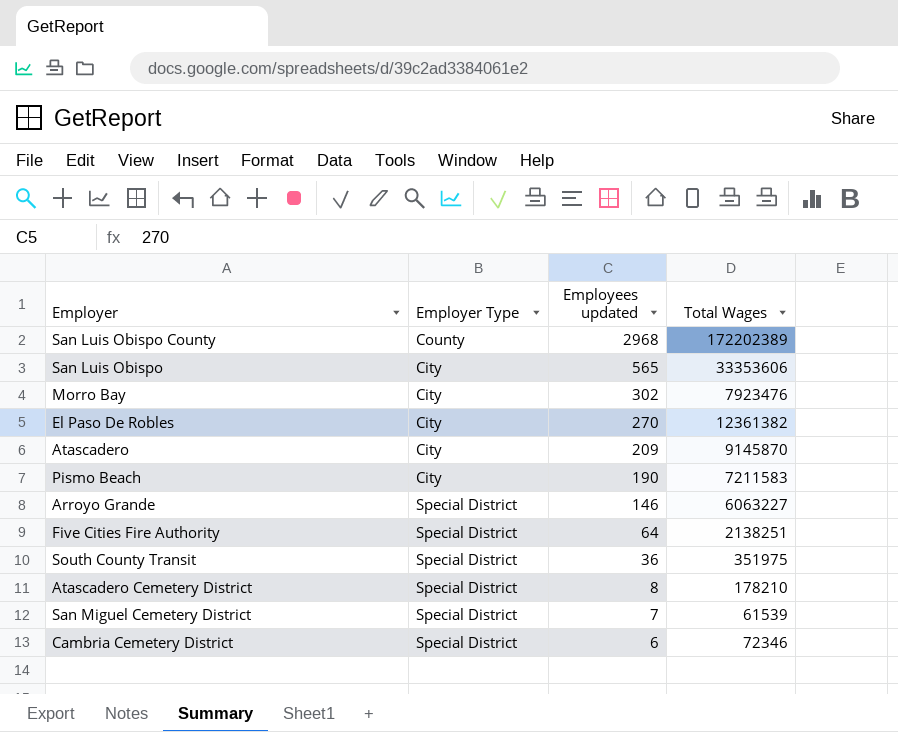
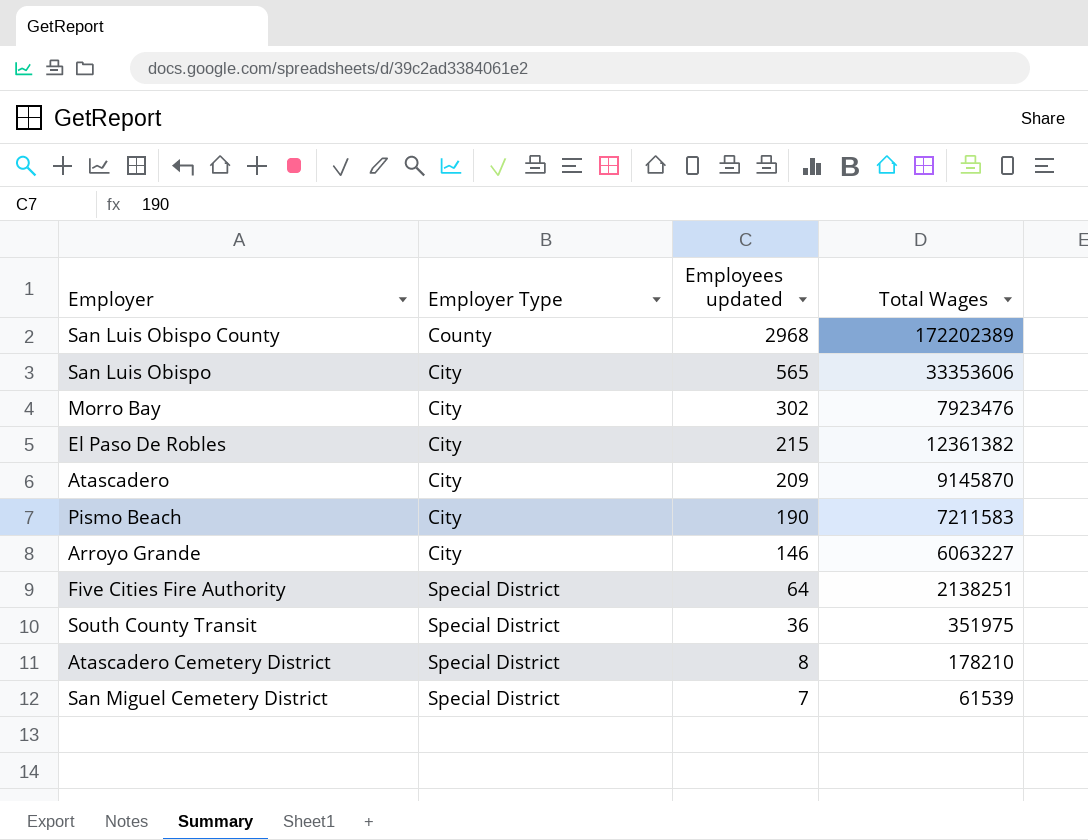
row Cambria Cemetery District: Special District | 6 | 72346 -> none
El Paso De Robles | Employees updated: 270 -> 215
Arroyo Grande | Employer Type: Special District -> City

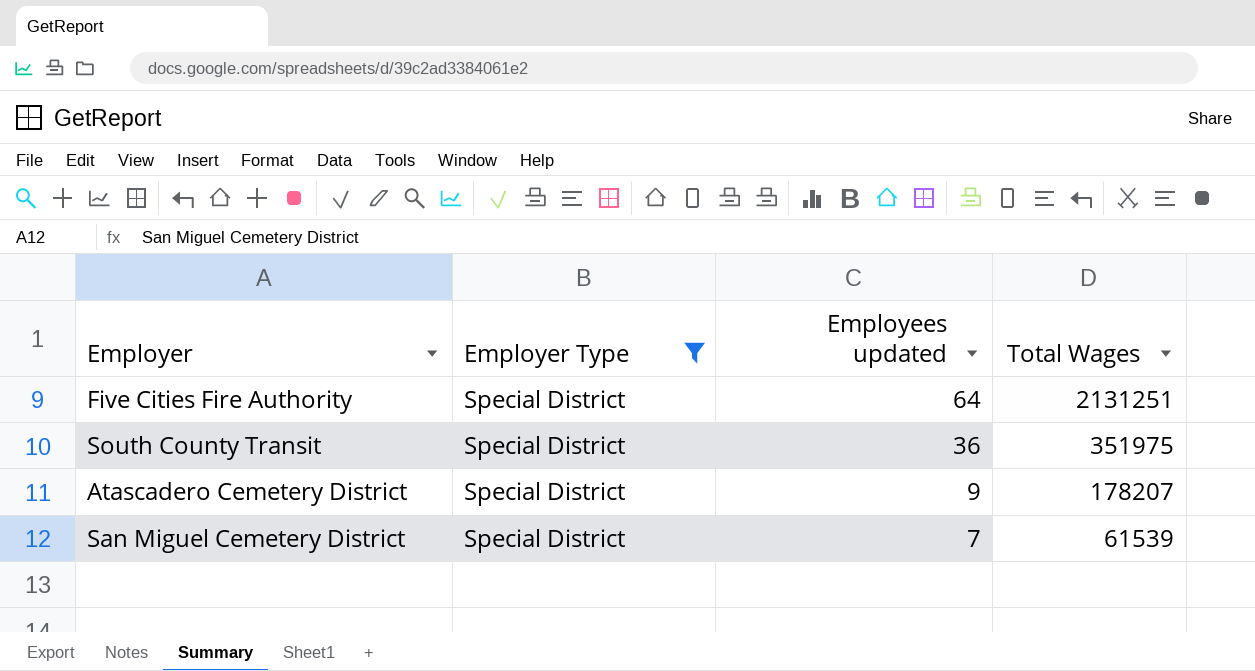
filter: none -> Employer Type = Special District
Five Cities Fire Authority | Total Wages: 2138251 -> 2131251
Atascadero Cemetery District | Employees updated: 8 -> 9
Atascadero Cemetery District | Total Wages: 178210 -> 178207

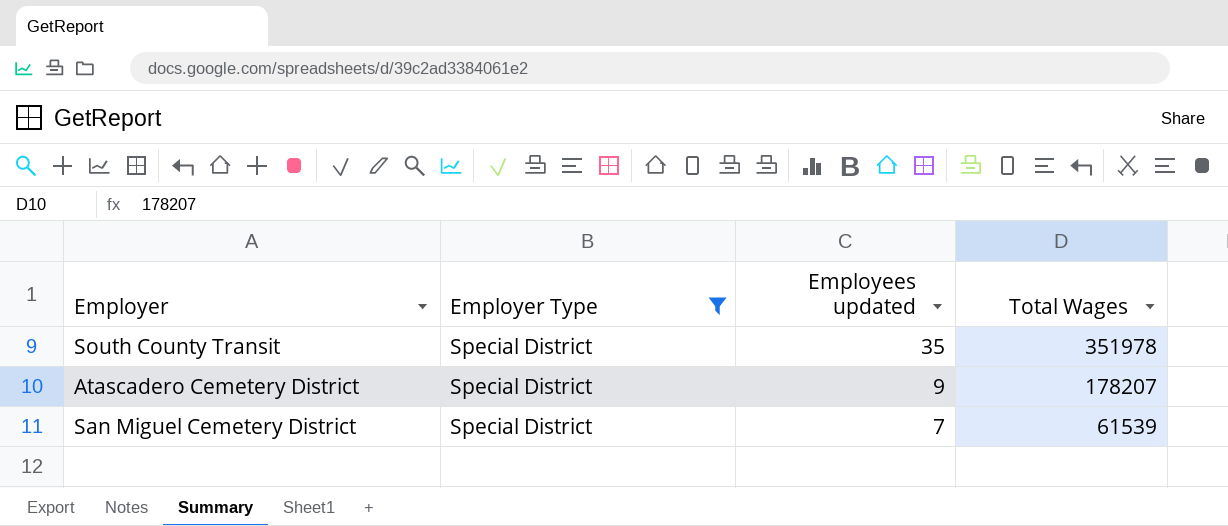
row Five Cities Fire Authority: Special District | 64 | 2131251 -> none
South County Transit | Employees updated: 36 -> 35
South County Transit | Total Wages: 351975 -> 351978

